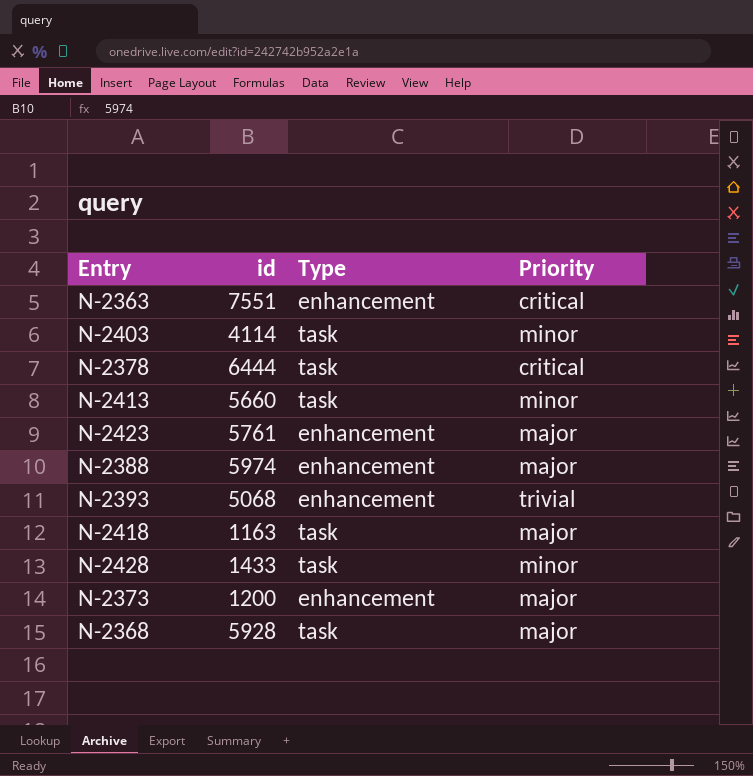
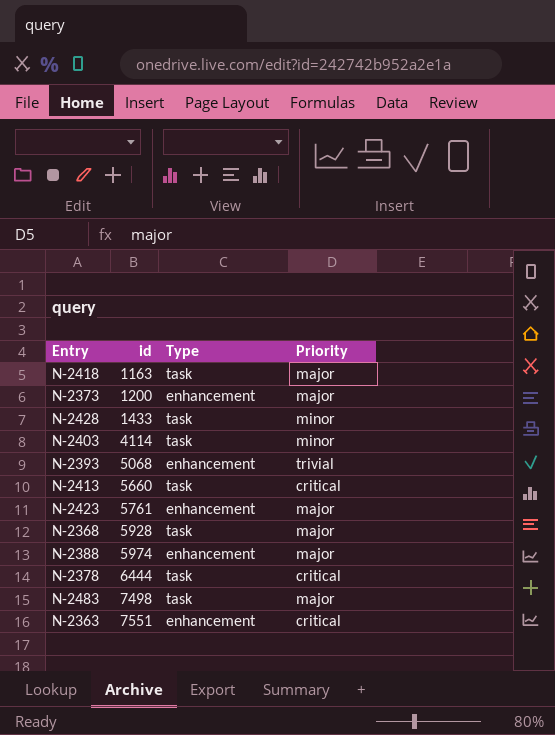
row order: none -> id ascending
N-2413 | Priority: minor -> critical
row N-2483: none -> 7498 | task | major

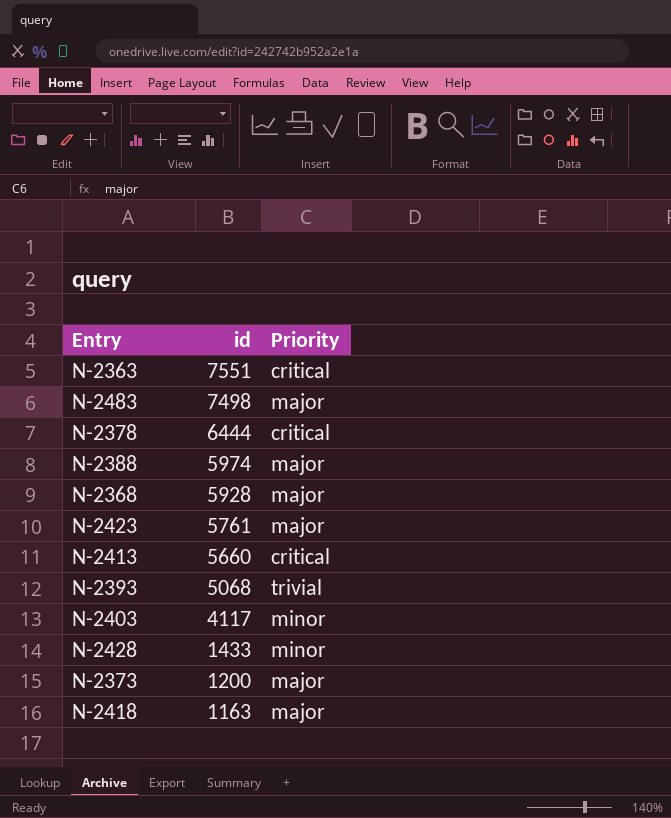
row order: id ascending -> id descending
column Type | position: 3 -> none
N-2403 | id: 4114 -> 4117

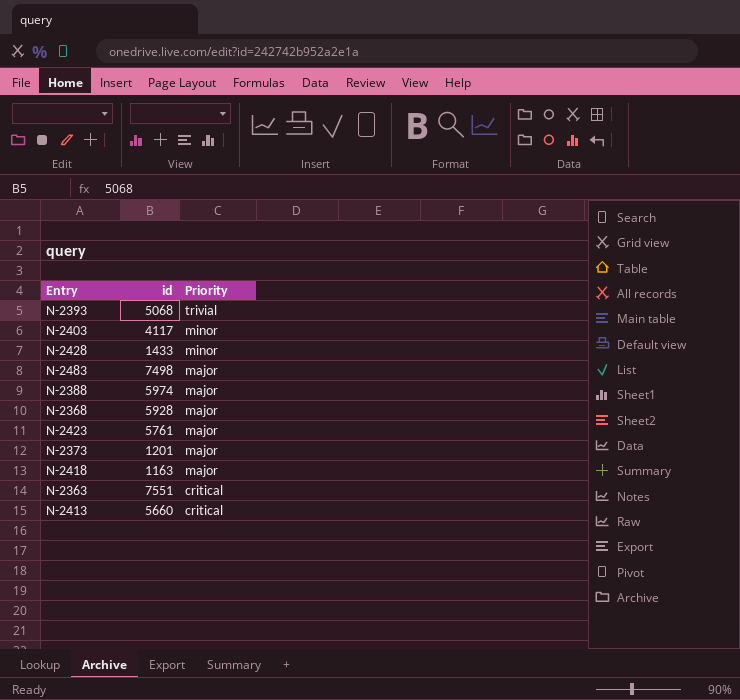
row order: id descending -> Priority descending
row N-2378: 6444 | critical -> none
N-2373 | id: 1200 -> 1201

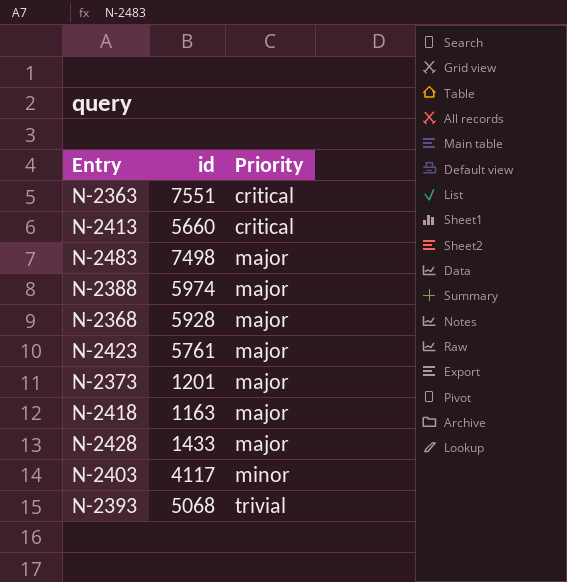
row order: Priority descending -> Priority ascending
N-2428 | Priority: minor -> major

